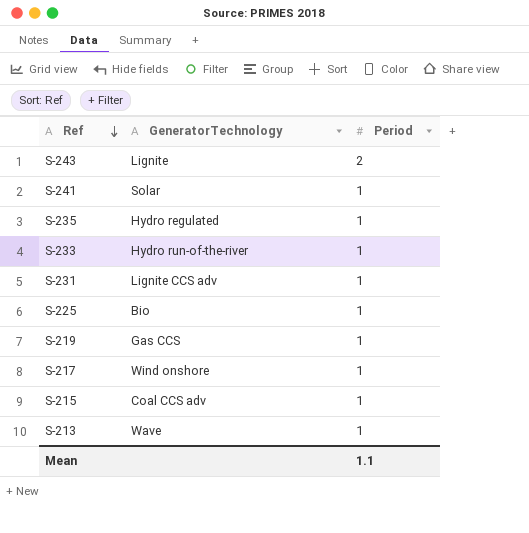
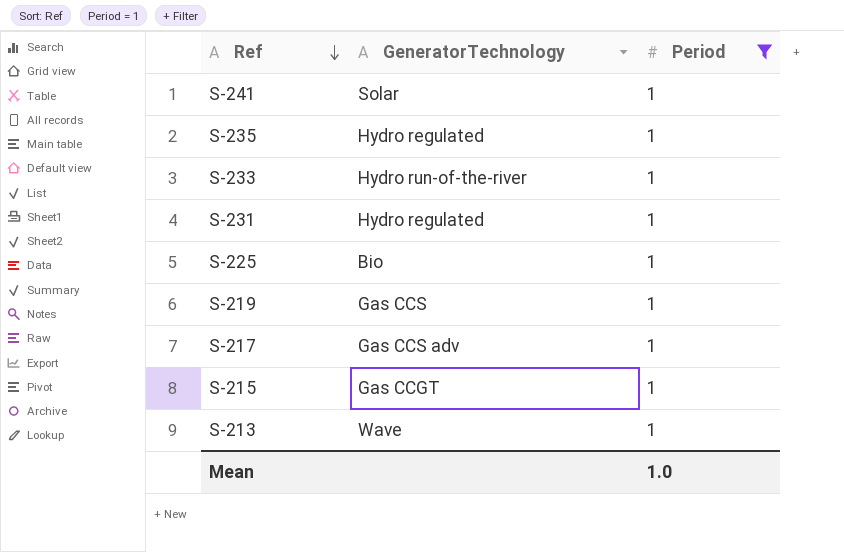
filter: none -> Period = 1
S-231 | GeneratorTechnology: Lignite CCS adv -> Hydro regulated
S-217 | GeneratorTechnology: Wind onshore -> Gas CCS adv
S-215 | GeneratorTechnology: Coal CCS adv -> Gas CCGT
Mean | Period: 1.1 -> 1.0

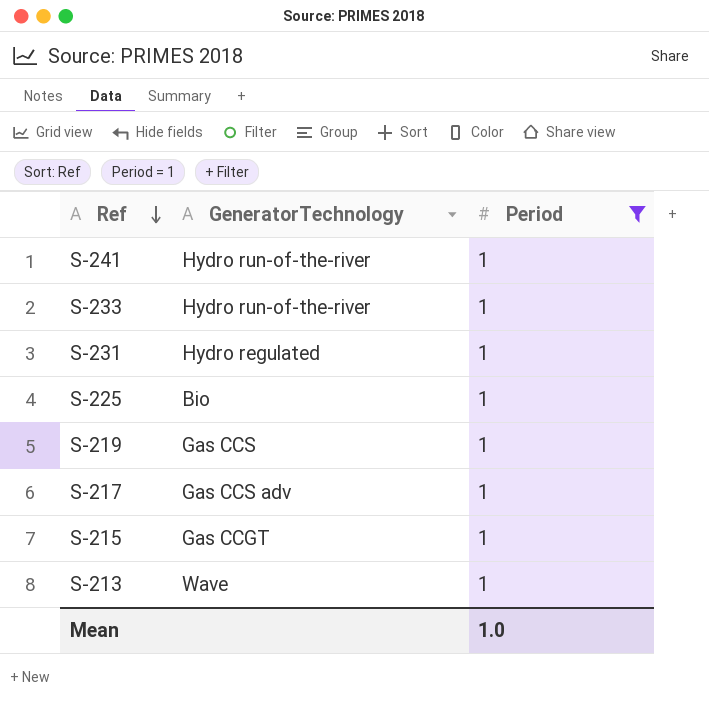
row S-235: Hydro regulated | 1 -> none
S-241 | GeneratorTechnology: Solar -> Hydro run-of-the-river

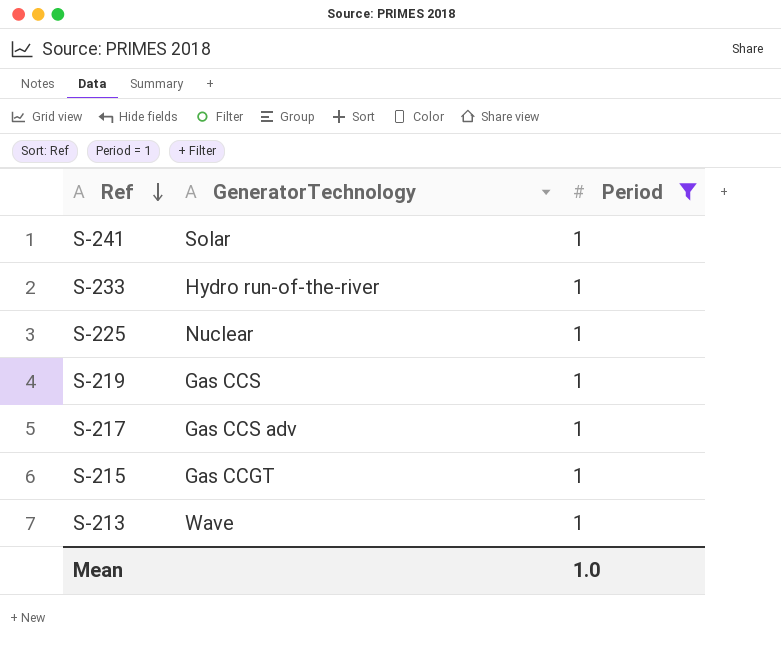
row S-231: Hydro regulated | 1 -> none
S-241 | GeneratorTechnology: Hydro run-of-the-river -> Solar
S-225 | GeneratorTechnology: Bio -> Nuclear

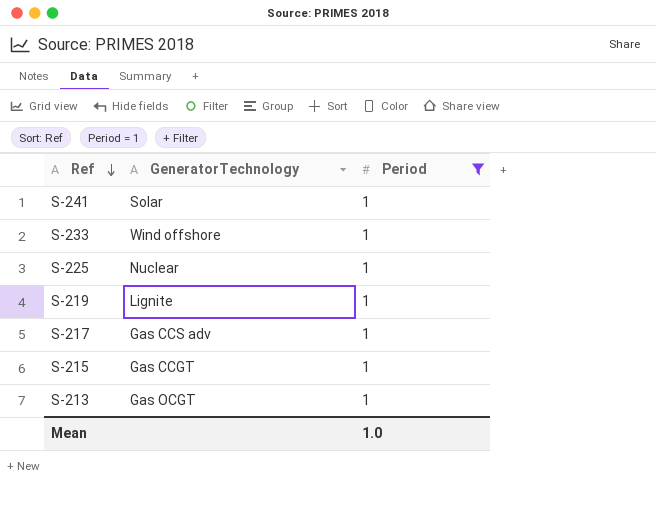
S-233 | GeneratorTechnology: Hydro run-of-the-river -> Wind offshore
S-219 | GeneratorTechnology: Gas CCS -> Lignite
S-213 | GeneratorTechnology: Wave -> Gas OCGT

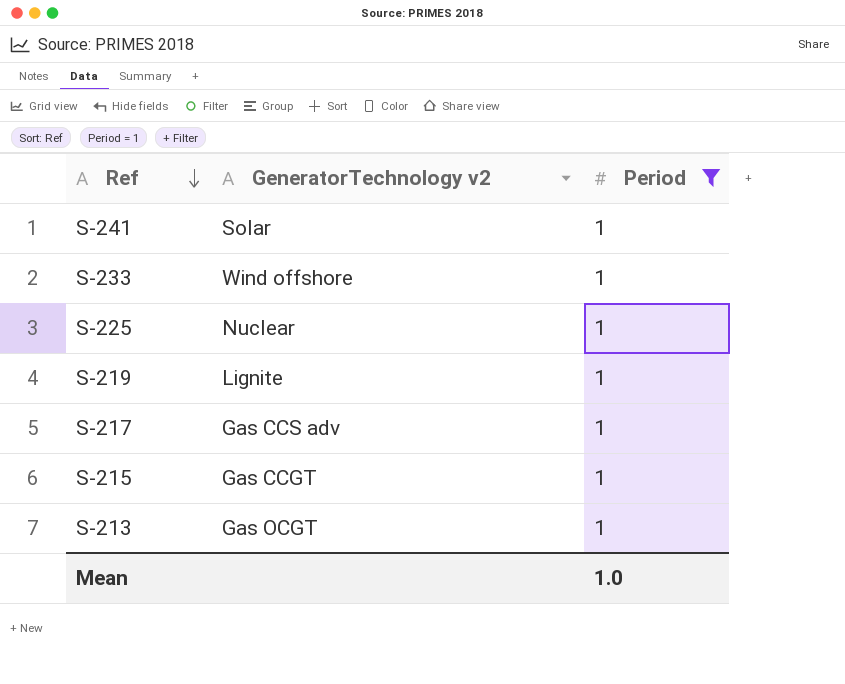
column name: GeneratorTechnology -> GeneratorTechnology v2

